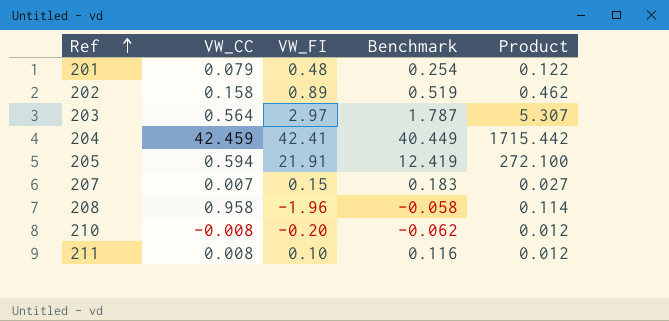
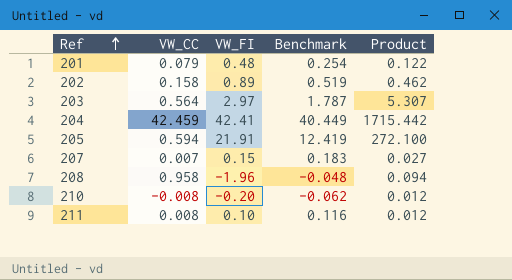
208 | Benchmark: -0.058 -> -0.048
208 | Product: 0.114 -> 0.094

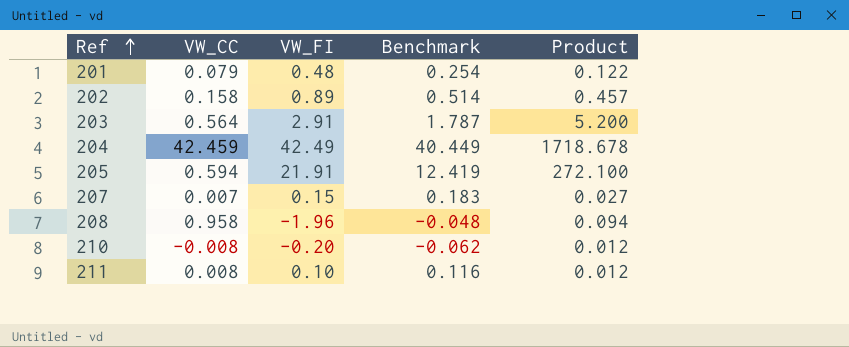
202 | Benchmark: 0.519 -> 0.514
202 | Product: 0.462 -> 0.457
203 | VW_FI: 2.97 -> 2.91
203 | Product: 5.307 -> 5.200
204 | VW_FI: 42.41 -> 42.49
204 | Product: 1715.442 -> 1718.678

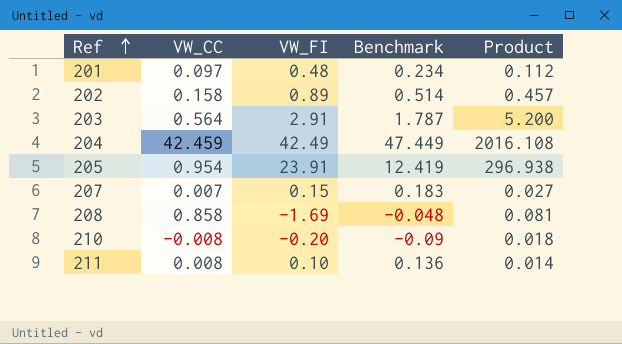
201 | VW_CC: 0.079 -> 0.097
201 | Benchmark: 0.254 -> 0.234
201 | Product: 0.122 -> 0.112
204 | Benchmark: 40.449 -> 47.449
204 | Product: 1718.678 -> 2016.108
205 | VW_CC: 0.594 -> 0.954
205 | VW_FI: 21.91 -> 23.91
205 | Product: 272.100 -> 296.938
208 | VW_CC: 0.958 -> 0.858
208 | VW_FI: -1.96 -> -1.69
208 | Product: 0.094 -> 0.081
210 | Benchmark: -0.062 -> -0.09
210 | Product: 0.012 -> 0.018
211 | Benchmark: 0.116 -> 0.136
211 | Product: 0.012 -> 0.014

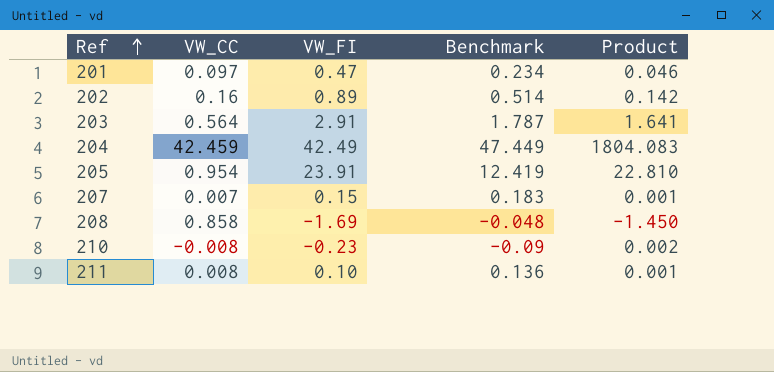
column Product | formula: [VW_FI] * [Benchmark] -> [VW_CC] * [VW_FI]
201 | VW_FI: 0.48 -> 0.47
202 | VW_CC: 0.158 -> 0.16
210 | VW_FI: -0.20 -> -0.23

